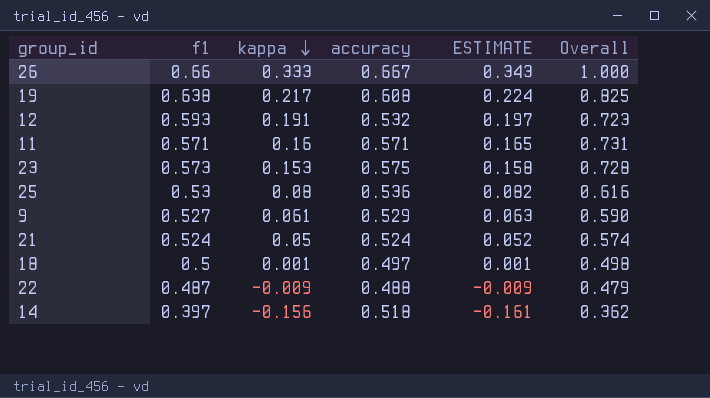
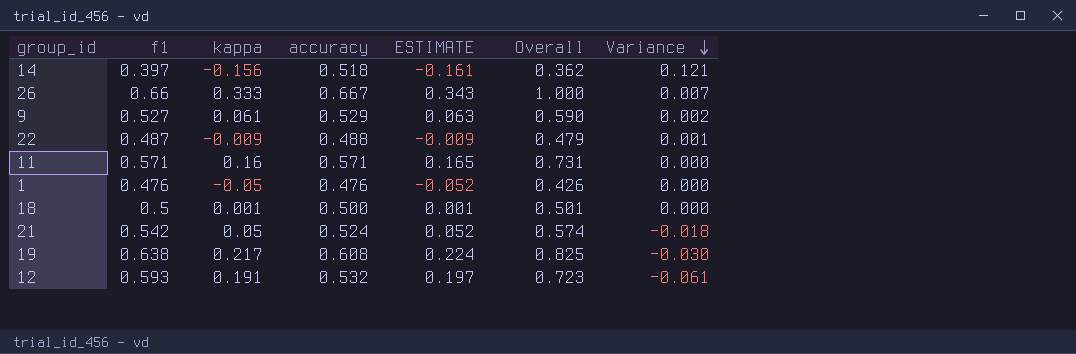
row order: kappa descending -> Variance descending
column Variance | formula: none -> [accuracy] - [f1]
row 23: 0.573 | 0.153 | 0.575 | 0.158 | 0.728 -> none
row 25: 0.53 | 0.08 | 0.536 | 0.082 | 0.616 -> none
row 1: none -> 0.476 | -0.05 | 0.476 | -0.052 | 0.426 | 0.000
18 | accuracy: 0.497 -> 0.500
18 | Overall: 0.498 -> 0.501
21 | f1: 0.524 -> 0.542

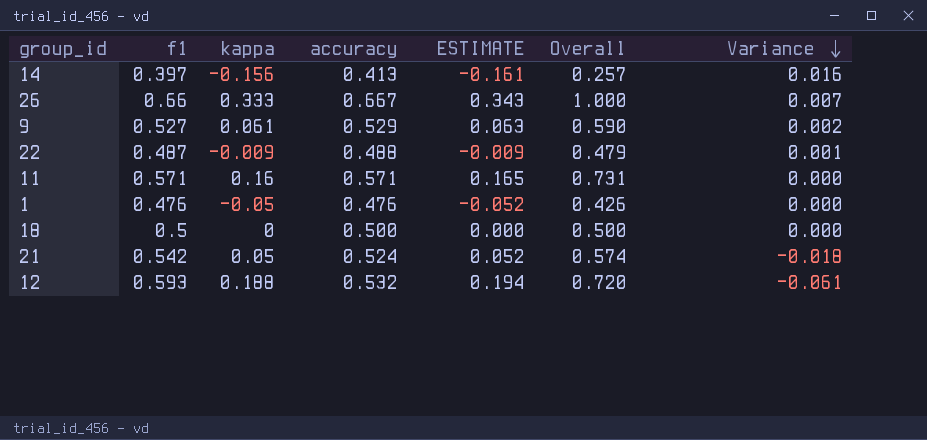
row 19: 0.638 | 0.217 | 0.608 | 0.224 | 0.825 | -0.030 -> none
14 | accuracy: 0.518 -> 0.413
14 | Overall: 0.362 -> 0.257
14 | Variance: 0.121 -> 0.016
18 | kappa: 0.001 -> 0
18 | ESTIMATE: 0.001 -> 0.000
18 | Overall: 0.501 -> 0.500
12 | kappa: 0.191 -> 0.188
12 | ESTIMATE: 0.197 -> 0.194
12 | Overall: 0.723 -> 0.720

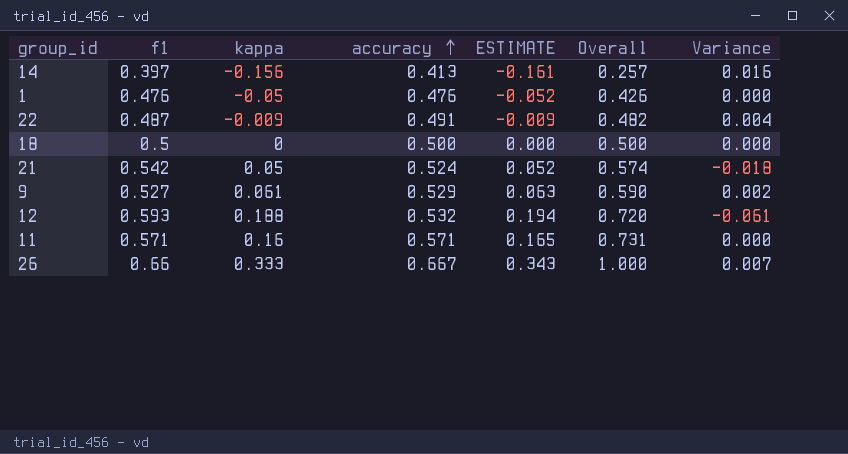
row order: Variance descending -> accuracy ascending
22 | accuracy: 0.488 -> 0.491
22 | Overall: 0.479 -> 0.482
22 | Variance: 0.001 -> 0.004

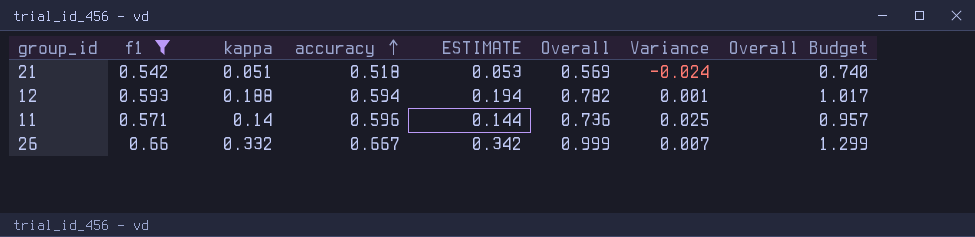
filter: none -> f1 >= 0.542
column Overall Budget | formula: none -> [Overall] * 1.3
21 | kappa: 0.05 -> 0.051
21 | accuracy: 0.524 -> 0.518
21 | ESTIMATE: 0.052 -> 0.053
21 | Overall: 0.574 -> 0.569
21 | Variance: -0.018 -> -0.024
12 | accuracy: 0.532 -> 0.594
12 | Overall: 0.720 -> 0.782
12 | Variance: -0.061 -> 0.001
11 | kappa: 0.16 -> 0.14
11 | accuracy: 0.571 -> 0.596
11 | ESTIMATE: 0.165 -> 0.144
11 | Overall: 0.731 -> 0.736
11 | Variance: 0.000 -> 0.025
26 | kappa: 0.333 -> 0.332
26 | ESTIMATE: 0.343 -> 0.342
26 | Overall: 1.000 -> 0.999

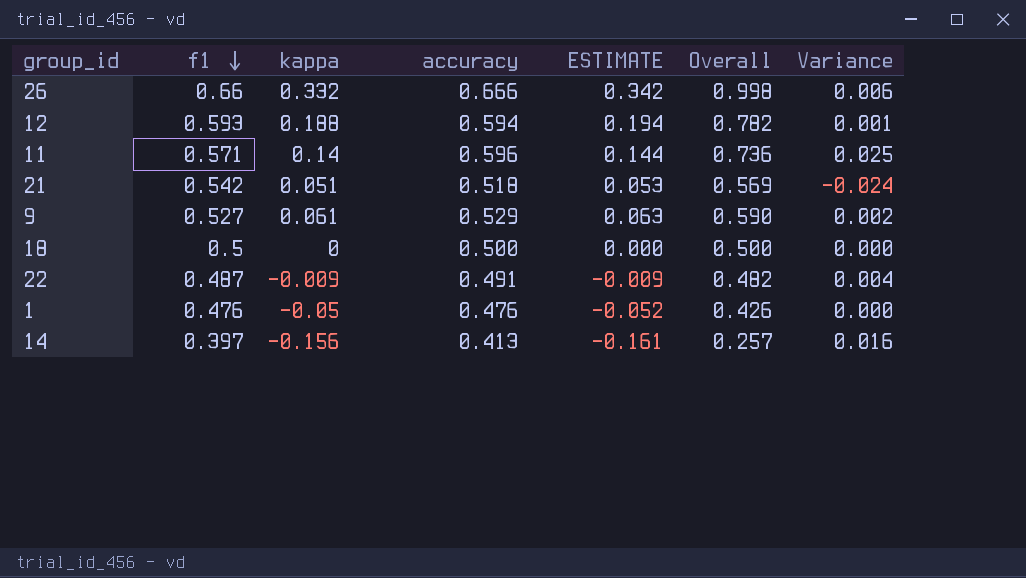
filter: f1 >= 0.542 -> none
row order: accuracy ascending -> f1 descending
column Overall Budget | formula: [Overall] * 1.3 -> none
26 | accuracy: 0.667 -> 0.666
26 | Overall: 0.999 -> 0.998
26 | Variance: 0.007 -> 0.006

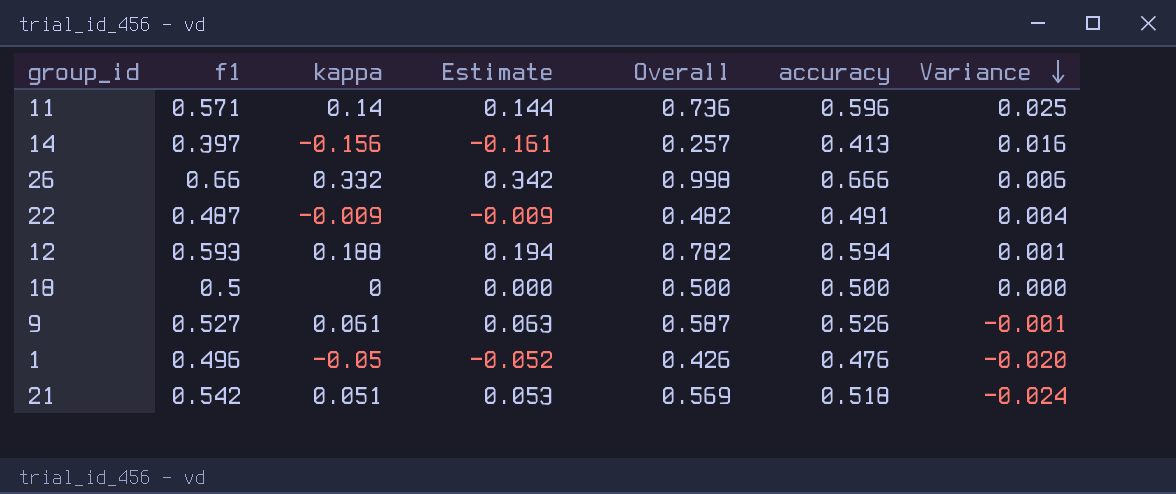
row order: f1 descending -> Variance descending
column name: ESTIMATE -> Estimate
column accuracy | position: 4 -> 6
9 | Overall: 0.590 -> 0.587
9 | accuracy: 0.529 -> 0.526
9 | Variance: 0.002 -> -0.001
1 | f1: 0.476 -> 0.496
1 | Variance: 0.000 -> -0.020

